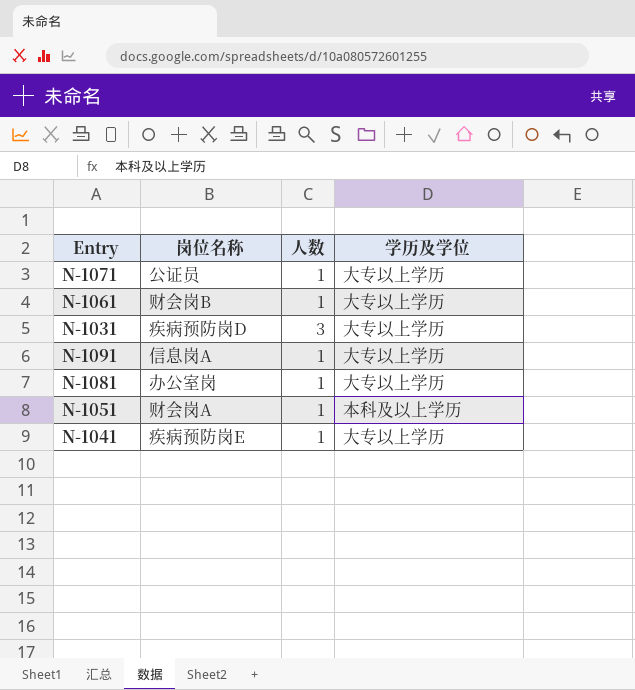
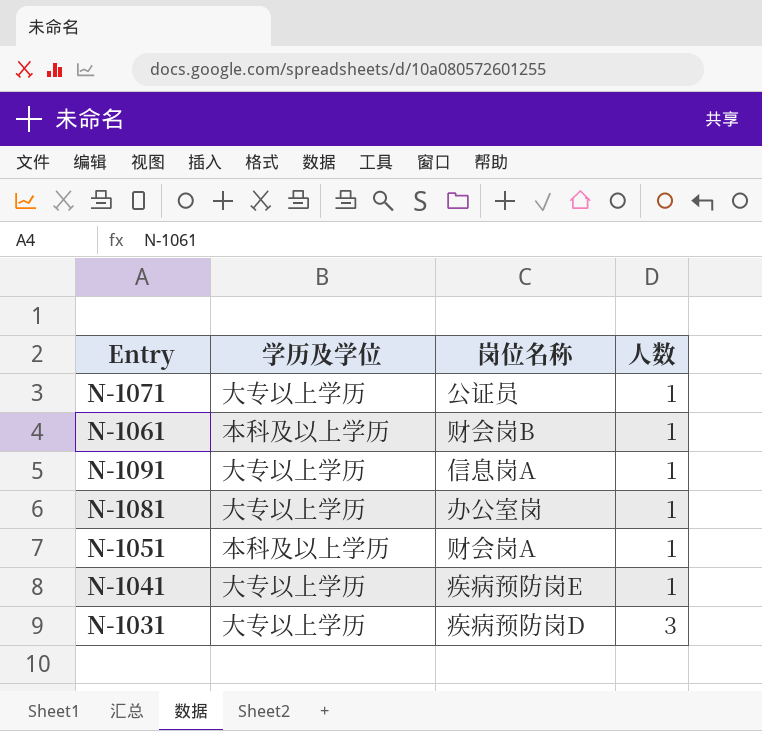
row order: none -> 人数 ascending
column 学历及学位 | position: 4 -> 2
N-1061 | 学历及学位: 大专以上学历 -> 本科及以上学历

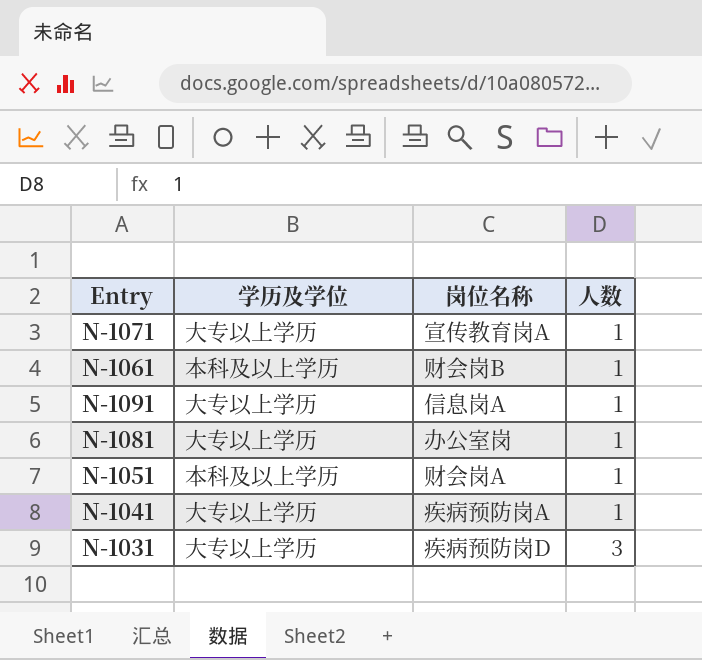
N-1071 | 岗位名称: 公证员 -> 宣传教育岗A
N-1041 | 岗位名称: 疾病预防岗E -> 疾病预防岗A

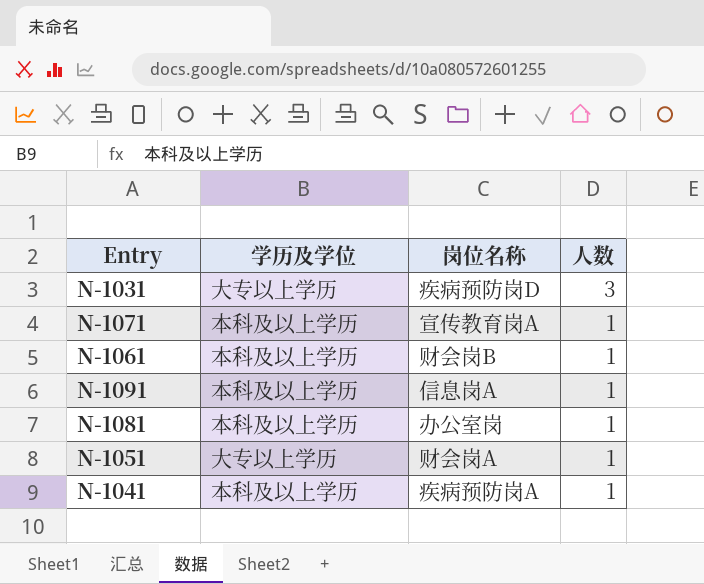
row order: 人数 ascending -> 人数 descending
N-1071 | 学历及学位: 大专以上学历 -> 本科及以上学历
N-1091 | 学历及学位: 大专以上学历 -> 本科及以上学历
N-1081 | 学历及学位: 大专以上学历 -> 本科及以上学历
N-1051 | 学历及学位: 本科及以上学历 -> 大专以上学历
N-1041 | 学历及学位: 大专以上学历 -> 本科及以上学历

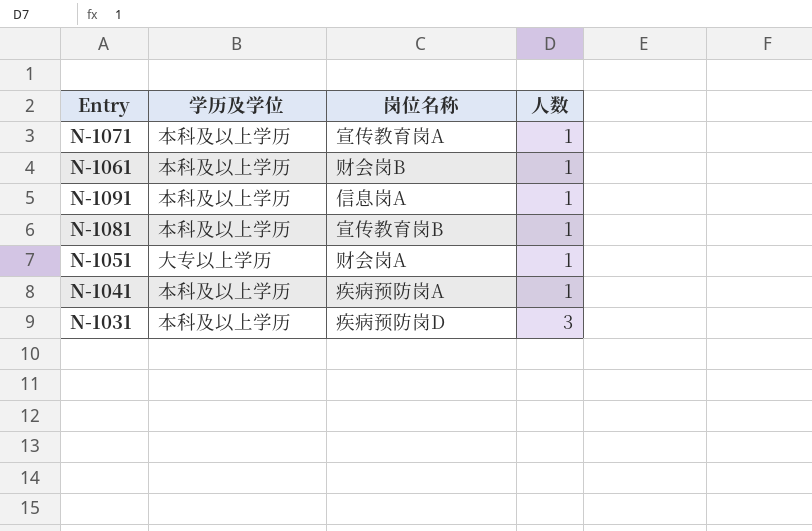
row order: 人数 descending -> 人数 ascending
N-1081 | 岗位名称: 办公室岗 -> 宣传教育岗B
N-1031 | 学历及学位: 大专以上学历 -> 本科及以上学历

